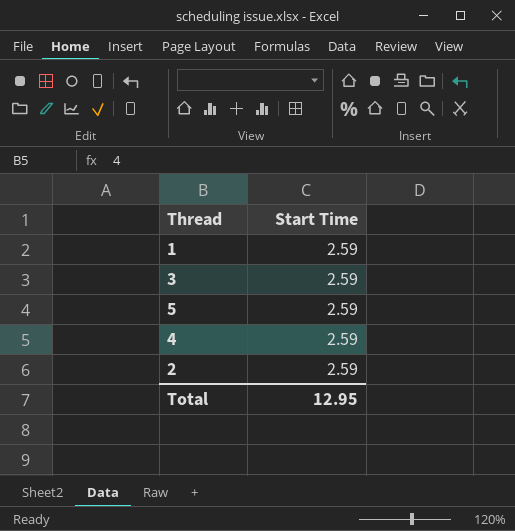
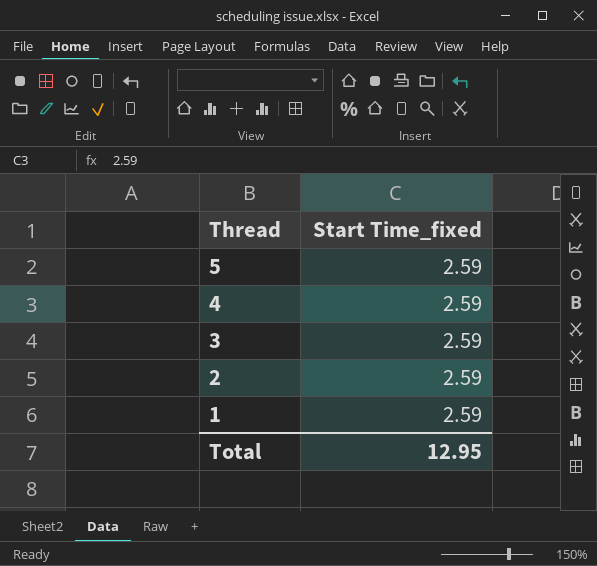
row order: none -> Thread descending
column name: Start Time -> Start Time_fixed

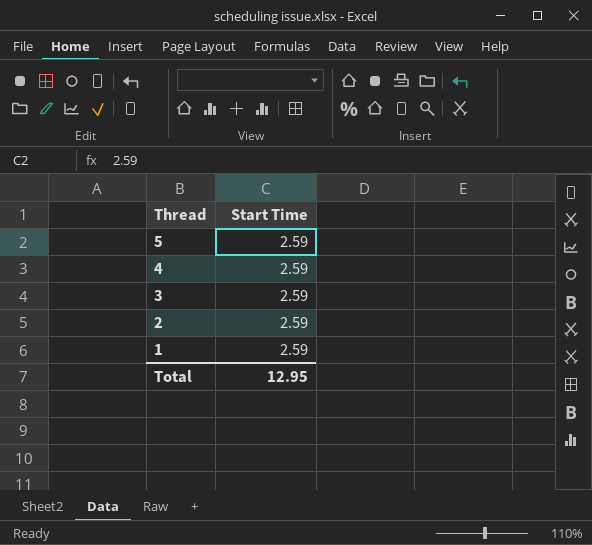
column name: Start Time_fixed -> Start Time

